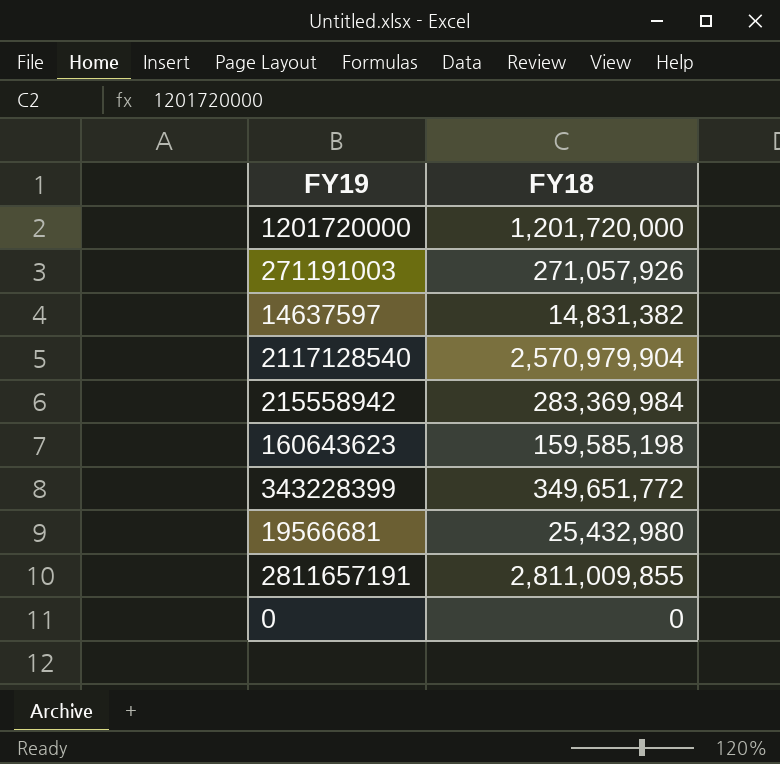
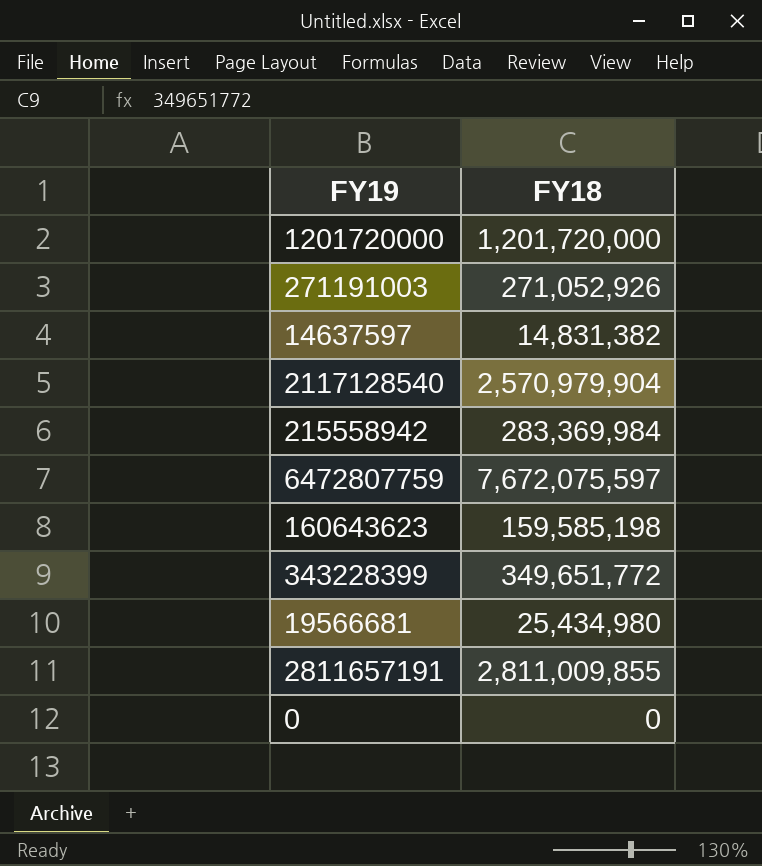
271191003 | FY18: 271,057,926 -> 271,052,926
row 6472807759: none -> 7,672,075,597
19566681 | FY18: 25,432,980 -> 25,434,980

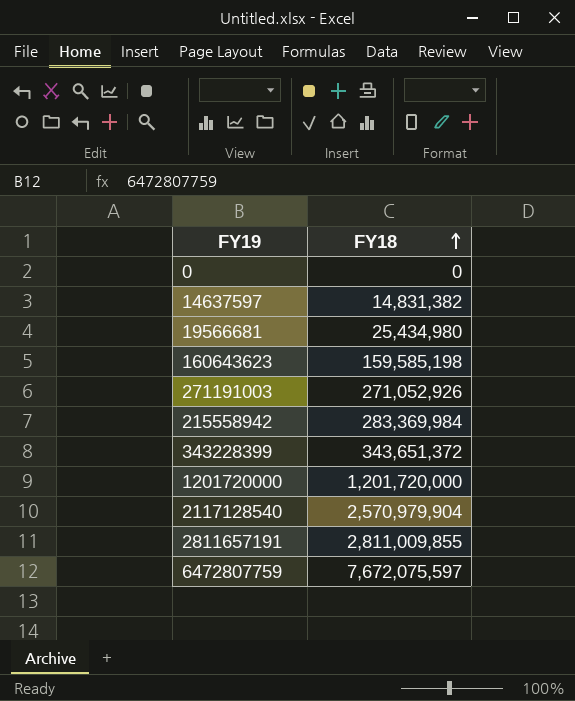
row order: none -> FY18 ascending
343228399 | FY18: 349,651,772 -> 343,651,372

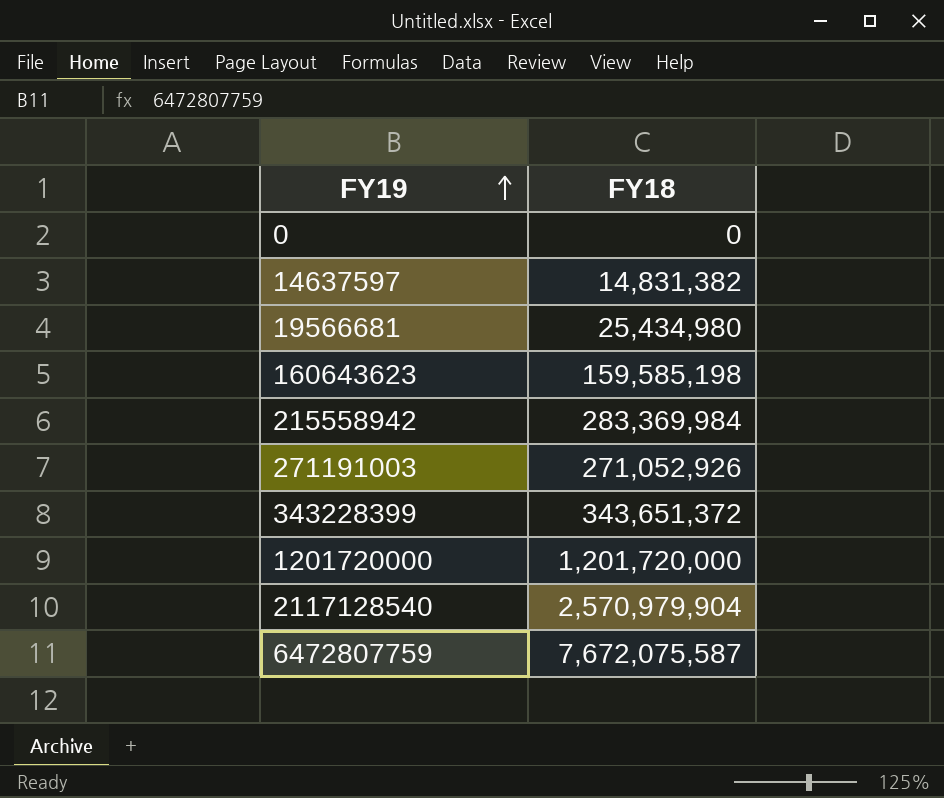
row order: FY18 ascending -> FY19 ascending
row 2811657191: 2,811,009,855 -> none
6472807759 | FY18: 7,672,075,597 -> 7,672,075,587

